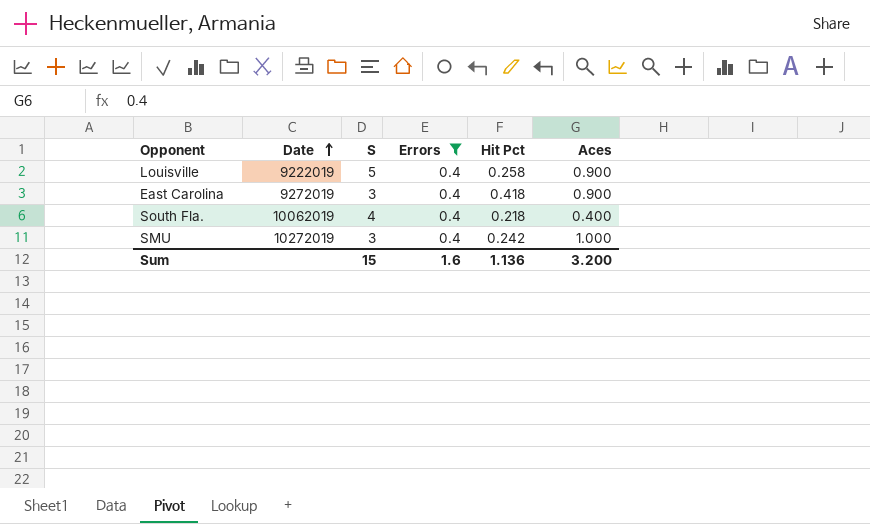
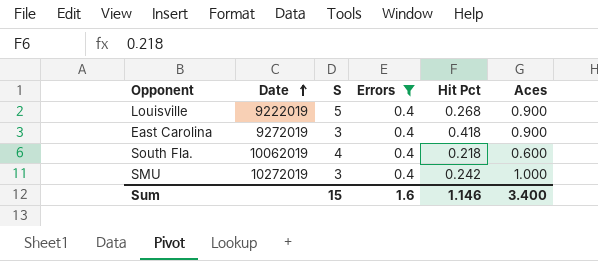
Louisville | Hit Pct: 0.258 -> 0.268
South Fla. | Aces: 0.400 -> 0.600
Sum | Hit Pct: 1.136 -> 1.146
Sum | Aces: 3.200 -> 3.400

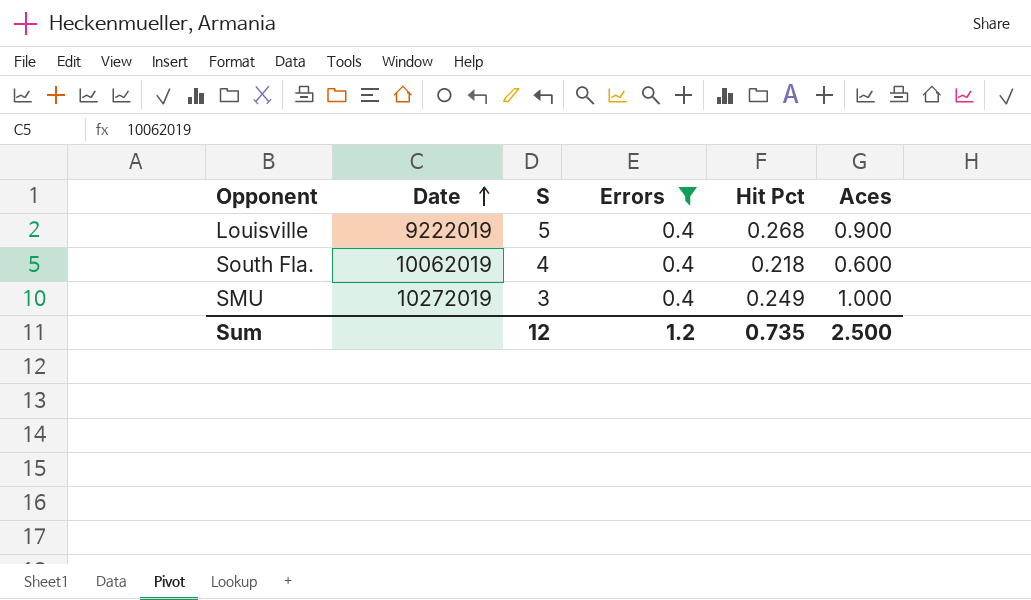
row East Carolina: 9272019 | 3 | 0.4 | 0.418 | 0.900 -> none
SMU | Hit Pct: 0.242 -> 0.249
Sum | S: 15 -> 12
Sum | Errors: 1.6 -> 1.2
Sum | Hit Pct: 1.146 -> 0.735
Sum | Aces: 3.400 -> 2.500

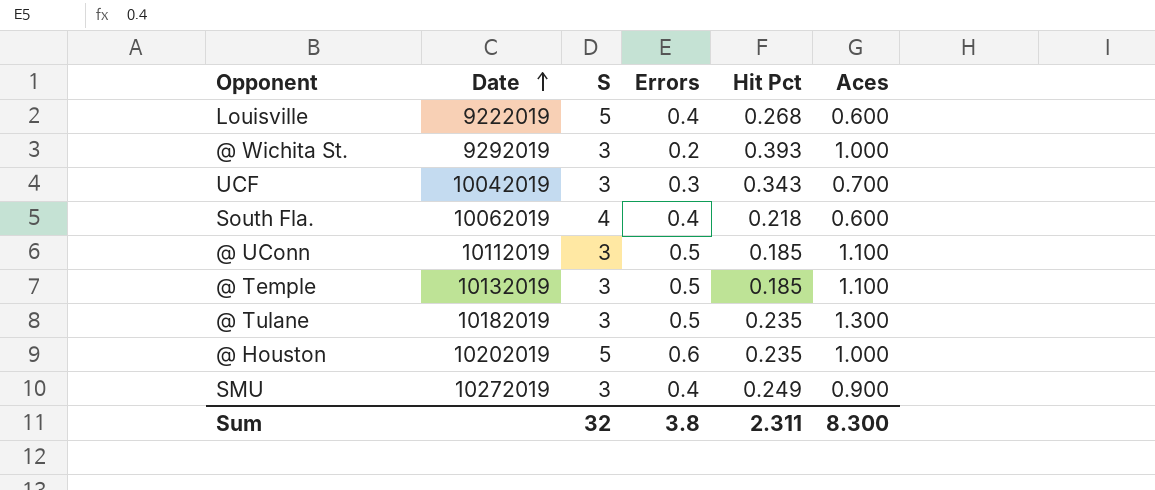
filter: Errors = 0.4 -> none
Louisville | Aces: 0.900 -> 0.600
SMU | Aces: 1.000 -> 0.900
Sum | S: 12 -> 32
Sum | Errors: 1.2 -> 3.8
Sum | Hit Pct: 0.735 -> 2.311
Sum | Aces: 2.500 -> 8.300

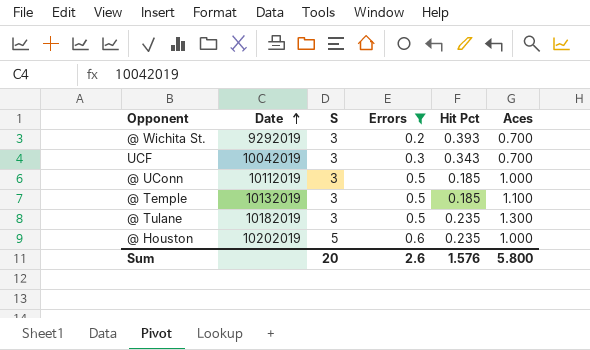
filter: none -> Errors != 0.4
@ Wichita St. | Aces: 1.000 -> 0.700
@ UConn | Aces: 1.100 -> 1.000
Sum | S: 32 -> 20
Sum | Errors: 3.8 -> 2.6
Sum | Hit Pct: 2.311 -> 1.576
Sum | Aces: 8.300 -> 5.800

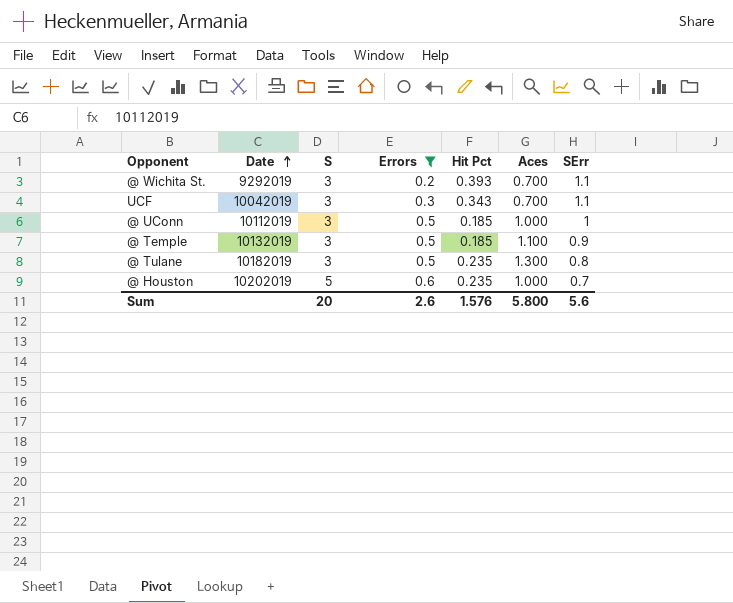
column SErr | position: none -> 7

